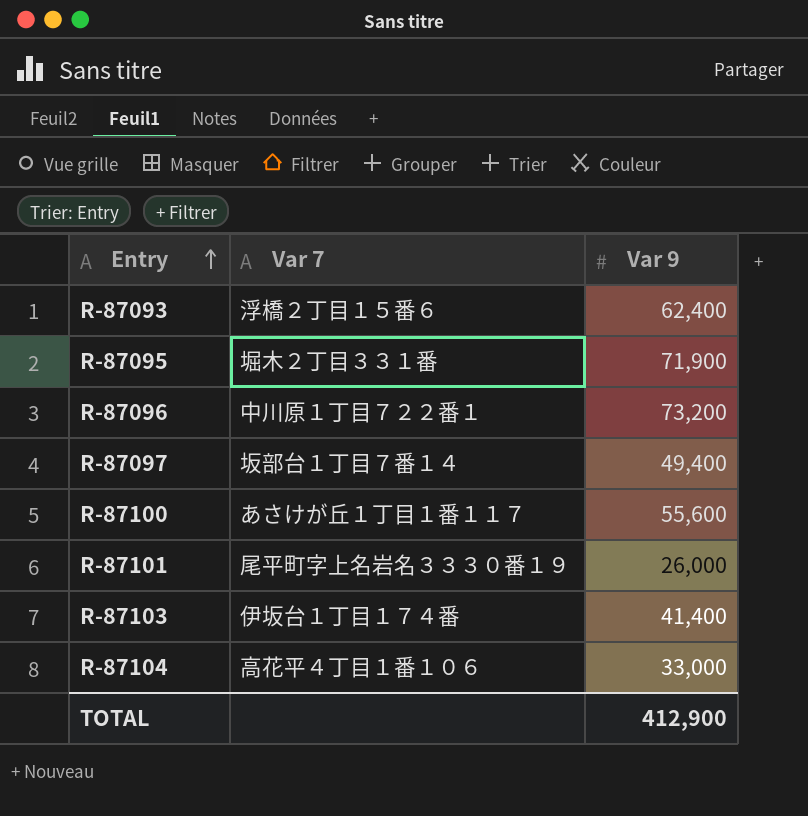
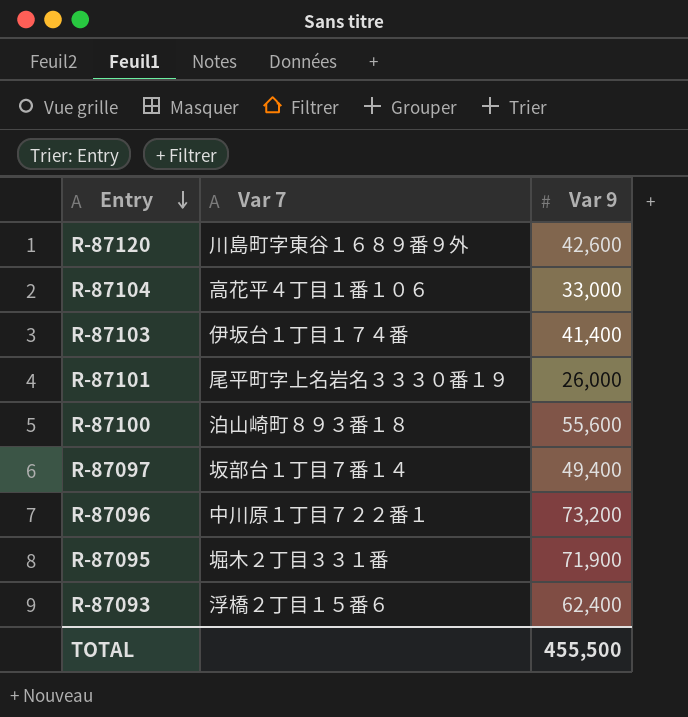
row order: Entry ascending -> Entry descending
row R-87120: none -> 川島町字東谷１６８９番９外 | 42,600
R-87100 | Var 7: あさけが丘１丁目１番１１７ -> 泊山崎町８９３番１８
TOTAL | Var 9: 412,900 -> 455,500

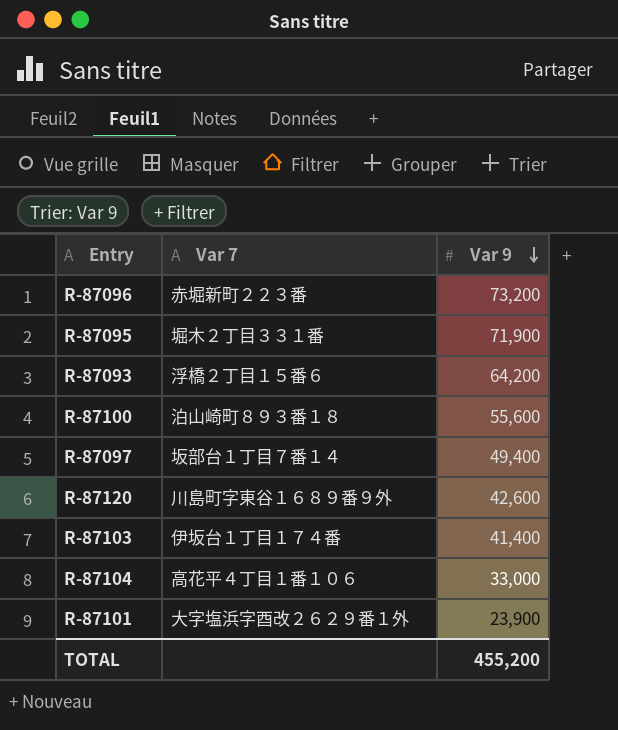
row order: Entry descending -> Var 9 descending
R-87096 | Var 7: 中川原１丁目７２２番１ -> 赤堀新町２２３番
R-87093 | Var 9: 62,400 -> 64,200
R-87101 | Var 7: 尾平町字上名岩名３３３０番１９ -> 大字塩浜字酉改２６２９番１外
R-87101 | Var 9: 26,000 -> 23,900
TOTAL | Var 9: 455,500 -> 455,200

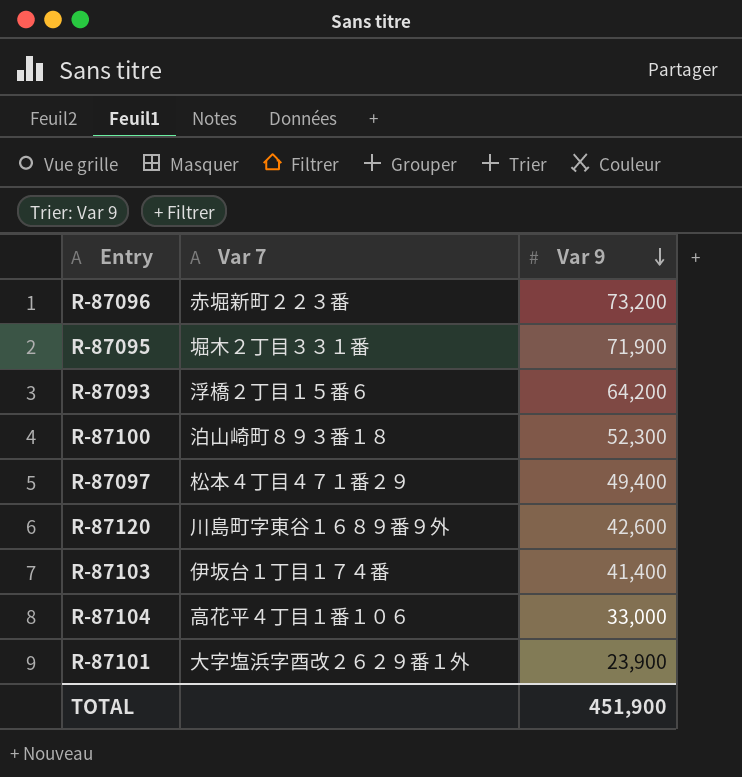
R-87100 | Var 9: 55,600 -> 52,300
R-87097 | Var 7: 坂部台１丁目７番１４ -> 松本４丁目４７１番２９
TOTAL | Var 9: 455,200 -> 451,900

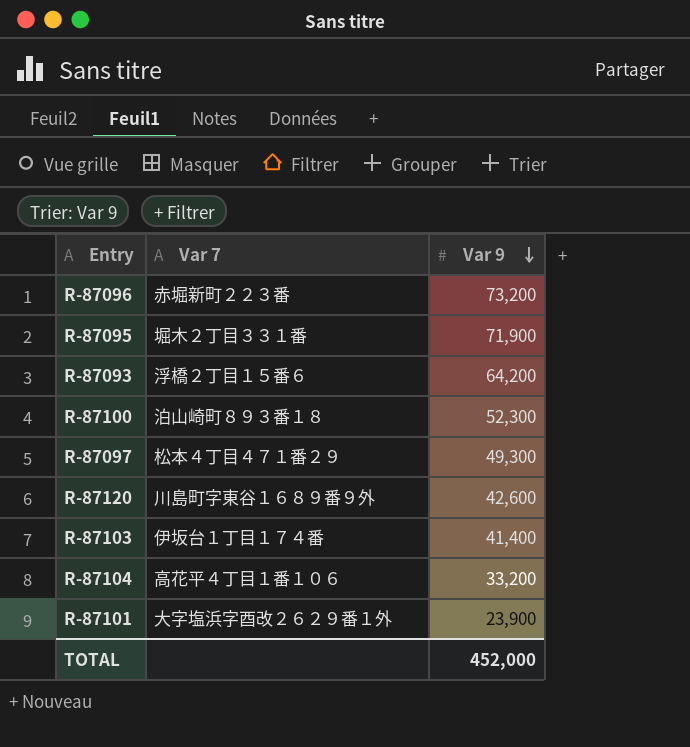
R-87097 | Var 9: 49,400 -> 49,300
R-87104 | Var 9: 33,000 -> 33,200
TOTAL | Var 9: 451,900 -> 452,000

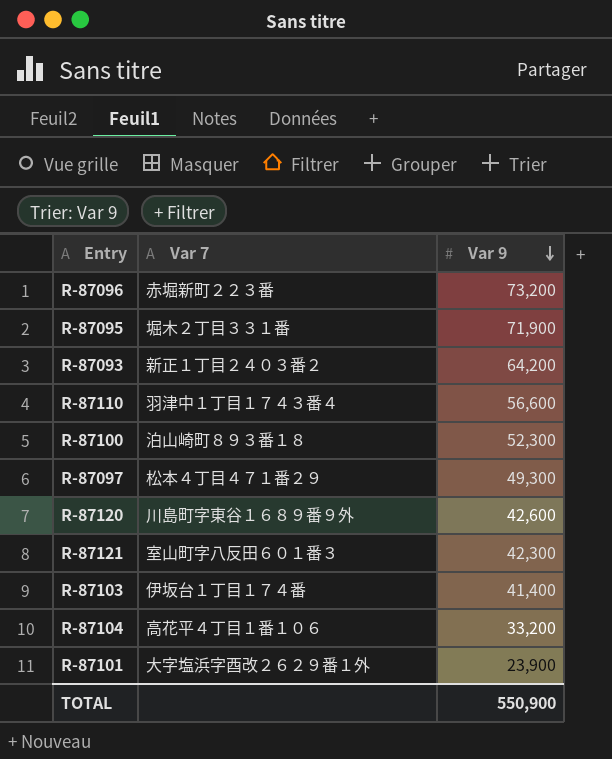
R-87093 | Var 7: 浮橋２丁目１５番６ -> 新正１丁目２４０３番２
row R-87110: none -> 羽津中１丁目１７４３番４ | 56,600
row R-87121: none -> 室山町字八反田６０１番３ | 42,300
TOTAL | Var 9: 452,000 -> 550,900

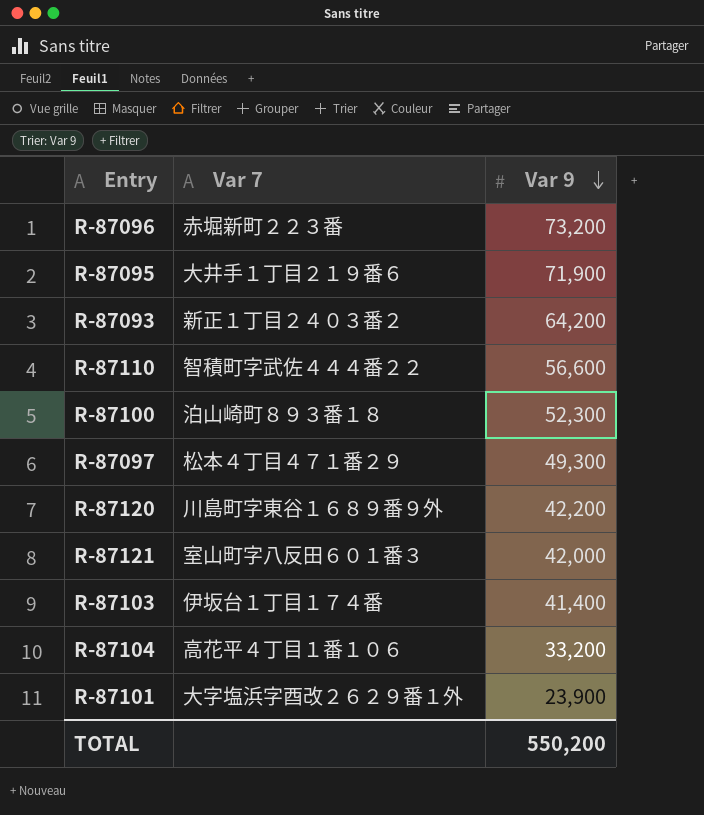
R-87095 | Var 7: 堀木２丁目３３１番 -> 大井手１丁目２１９番６
R-87110 | Var 7: 羽津中１丁目１７４３番４ -> 智積町字武佐４４４番２２
R-87120 | Var 9: 42,600 -> 42,200
R-87121 | Var 9: 42,300 -> 42,000
TOTAL | Var 9: 550,900 -> 550,200

